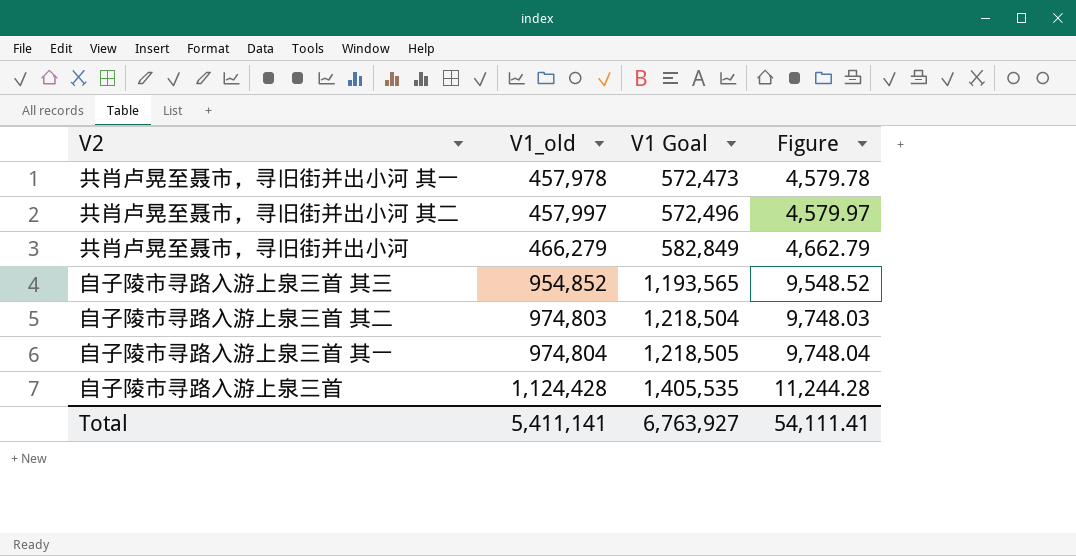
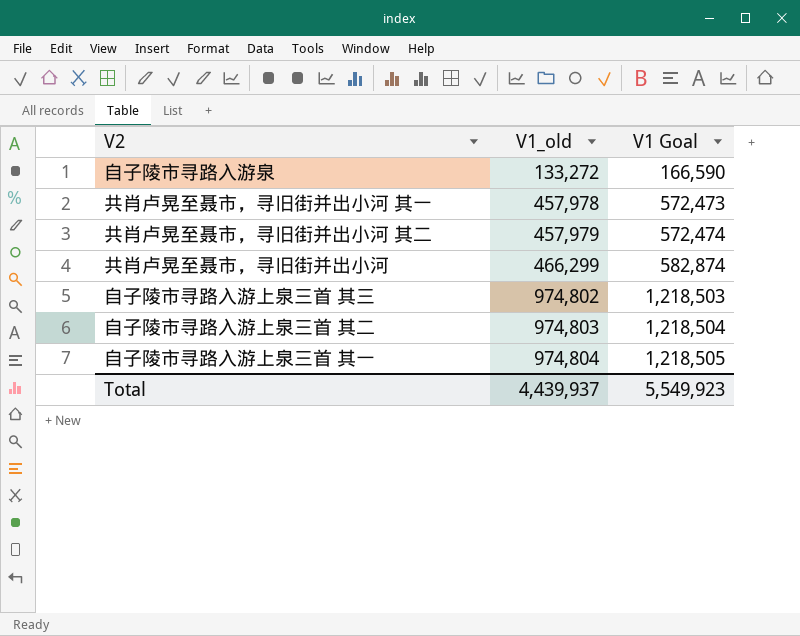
column Figure | formula: [V1_old] * 0.01 -> none
row 自子陵市寻路入游上泉三首: 1,124,428 | 1,405,535 | 11,244.28 -> none
row 自子陵市寻路入游泉: none -> 133,272 | 166,590
共肖卢晃至聂市，寻旧街并出小河 其二 | V1_old: 457,997 -> 457,979
共肖卢晃至聂市，寻旧街并出小河 其二 | V1 Goal: 572,496 -> 572,474
共肖卢晃至聂市，寻旧街并出小河 | V1_old: 466,279 -> 466,299
共肖卢晃至聂市，寻旧街并出小河 | V1 Goal: 582,849 -> 582,874
自子陵市寻路入游上泉三首 其三 | V1_old: 954,852 -> 974,802
自子陵市寻路入游上泉三首 其三 | V1 Goal: 1,193,565 -> 1,218,503
Total | V1_old: 5,411,141 -> 4,439,937
Total | V1 Goal: 6,763,927 -> 5,549,923

